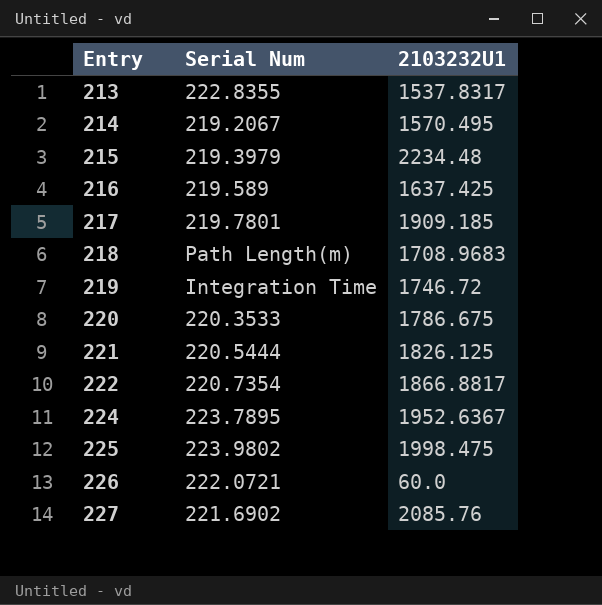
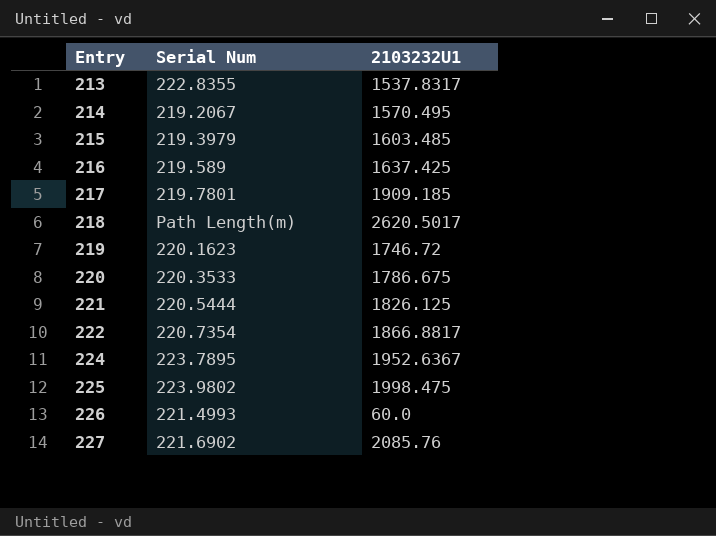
215 | 2103232U1: 2234.48 -> 1603.485
218 | 2103232U1: 1708.9683 -> 2620.5017
219 | Serial Num: Integration Time -> 220.1623
226 | Serial Num: 222.0721 -> 221.4993

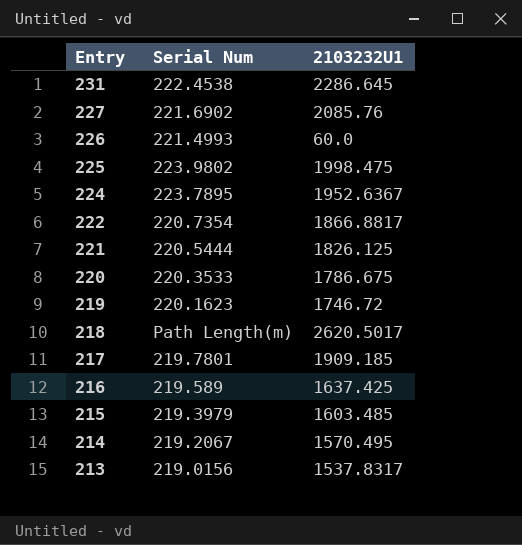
row order: Entry ascending -> Entry descending
row 231: none -> 222.4538 | 2286.645
213 | Serial Num: 222.8355 -> 219.0156

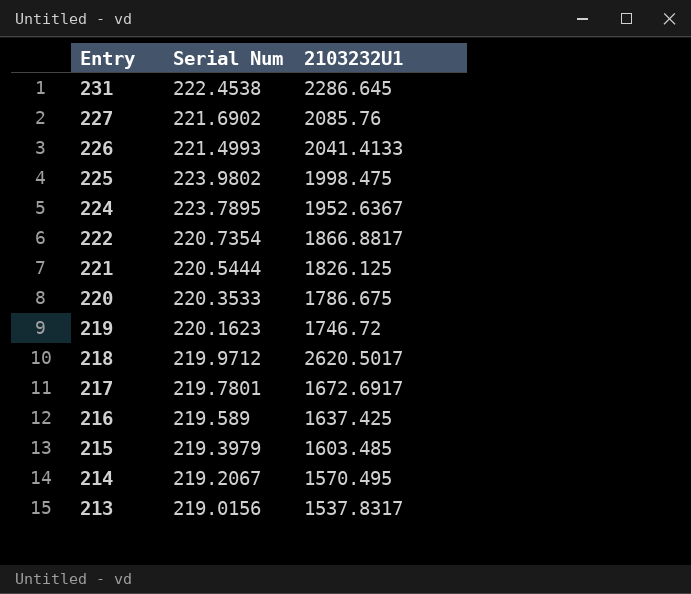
226 | 2103232U1: 60.0 -> 2041.4133
218 | Serial Num: Path Length(m) -> 219.9712
217 | 2103232U1: 1909.185 -> 1672.6917

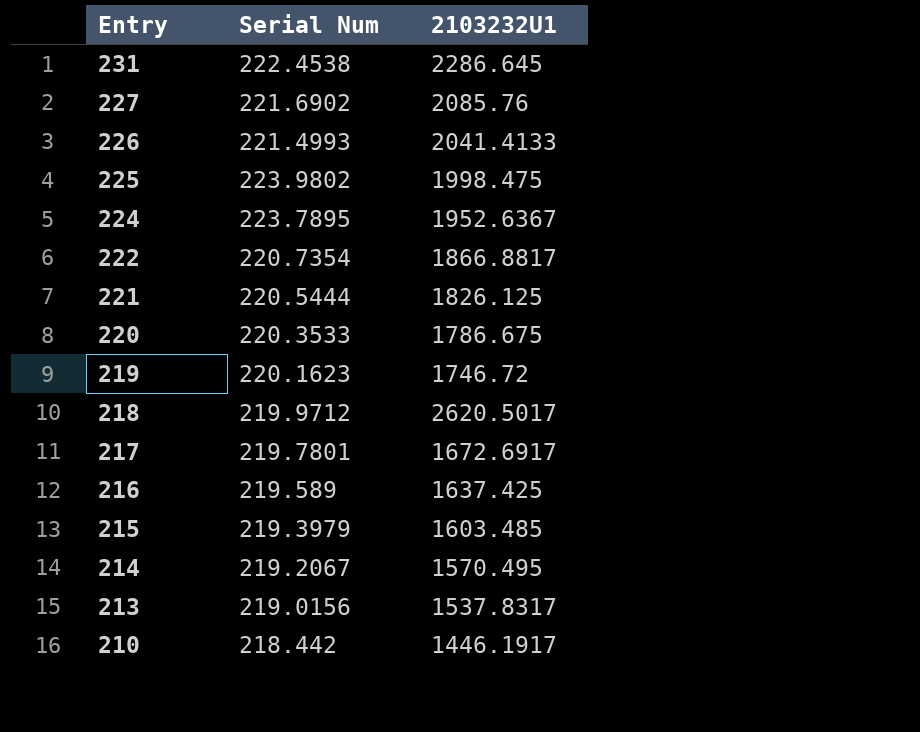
row 210: none -> 218.442 | 1446.1917

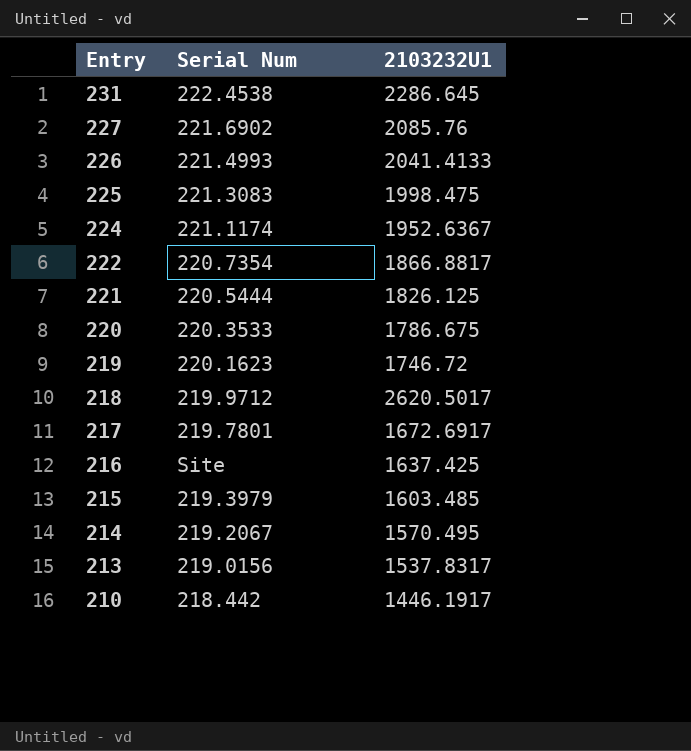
225 | Serial Num: 223.9802 -> 221.3083
224 | Serial Num: 223.7895 -> 221.1174
216 | Serial Num: 219.589 -> Site

